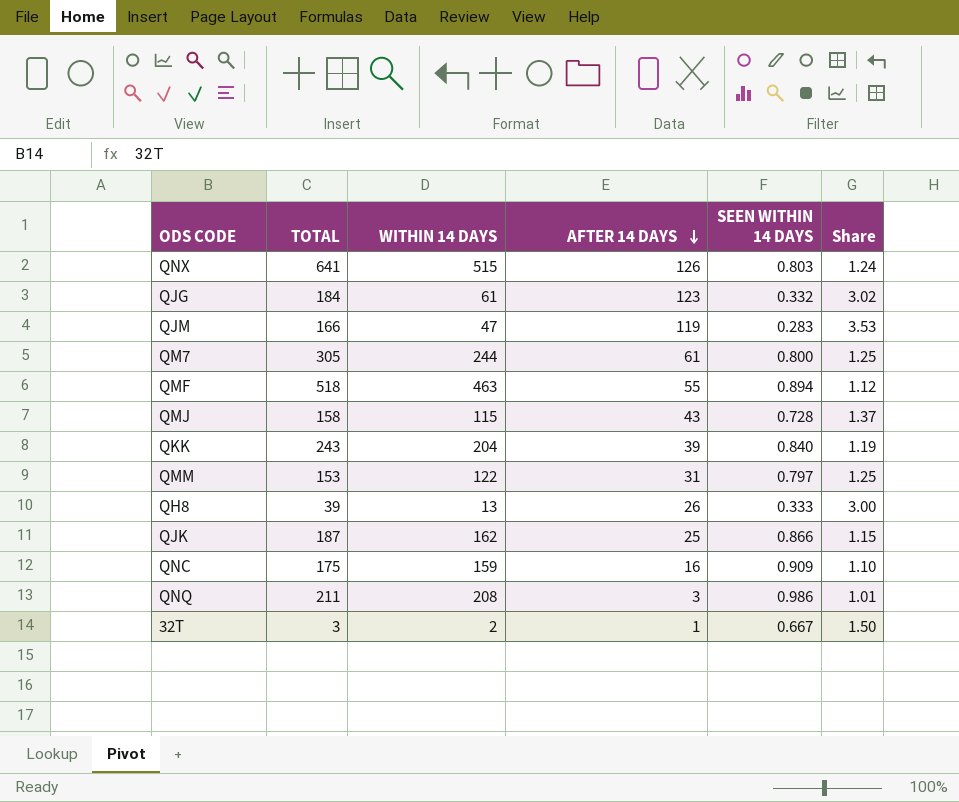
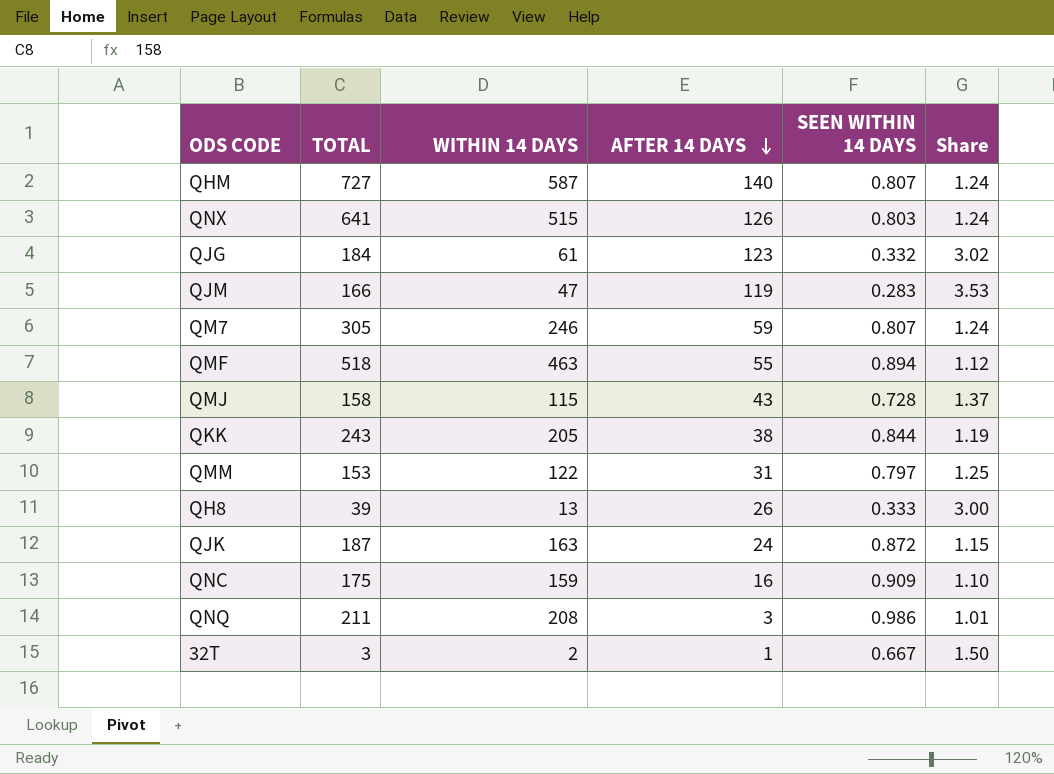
row QHM: none -> 727 | 587 | 140 | 0.807 | 1.24
QM7 | WITHIN 14 DAYS: 244 -> 246
QM7 | AFTER 14 DAYS: 61 -> 59
QM7 | SEEN WITHIN 14 DAYS: 0.800 -> 0.807
QM7 | Share: 1.25 -> 1.24
QKK | WITHIN 14 DAYS: 204 -> 205
QKK | AFTER 14 DAYS: 39 -> 38
QKK | SEEN WITHIN 14 DAYS: 0.840 -> 0.844
QJK | WITHIN 14 DAYS: 162 -> 163
QJK | AFTER 14 DAYS: 25 -> 24
QJK | SEEN WITHIN 14 DAYS: 0.866 -> 0.872

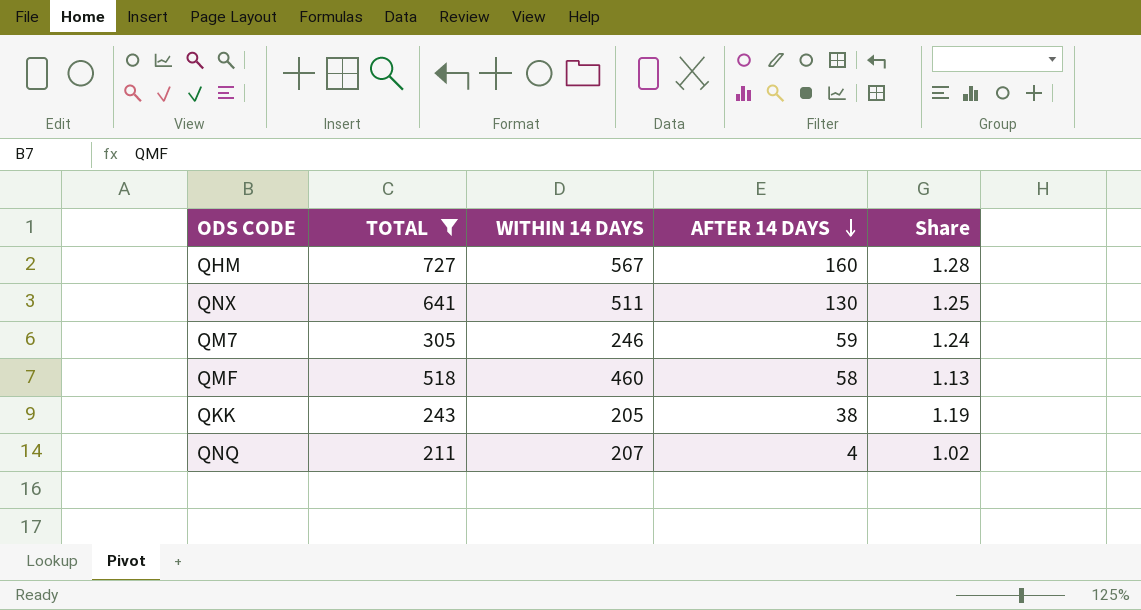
filter: none -> TOTAL >= 211
column SEEN WITHIN 14 DAYS | formula: [WITHIN 14 DAYS] / [TOTAL] -> none
QHM | WITHIN 14 DAYS: 587 -> 567
QHM | AFTER 14 DAYS: 140 -> 160
QHM | Share: 1.24 -> 1.28
QNX | WITHIN 14 DAYS: 515 -> 511
QNX | AFTER 14 DAYS: 126 -> 130
QNX | Share: 1.24 -> 1.25
QMF | WITHIN 14 DAYS: 463 -> 460
QMF | AFTER 14 DAYS: 55 -> 58
QMF | Share: 1.12 -> 1.13
QNQ | WITHIN 14 DAYS: 208 -> 207
QNQ | AFTER 14 DAYS: 3 -> 4
QNQ | Share: 1.01 -> 1.02

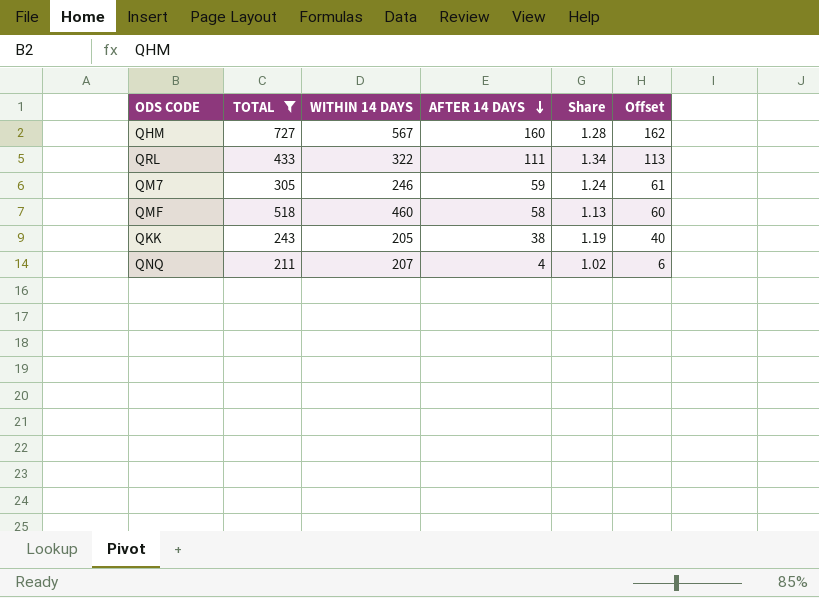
column Offset | formula: none -> [AFTER 14 DAYS] + 2
row QNX: 641 | 511 | 130 | 1.25 -> none
row QRL: none -> 433 | 322 | 111 | 1.34 | 113

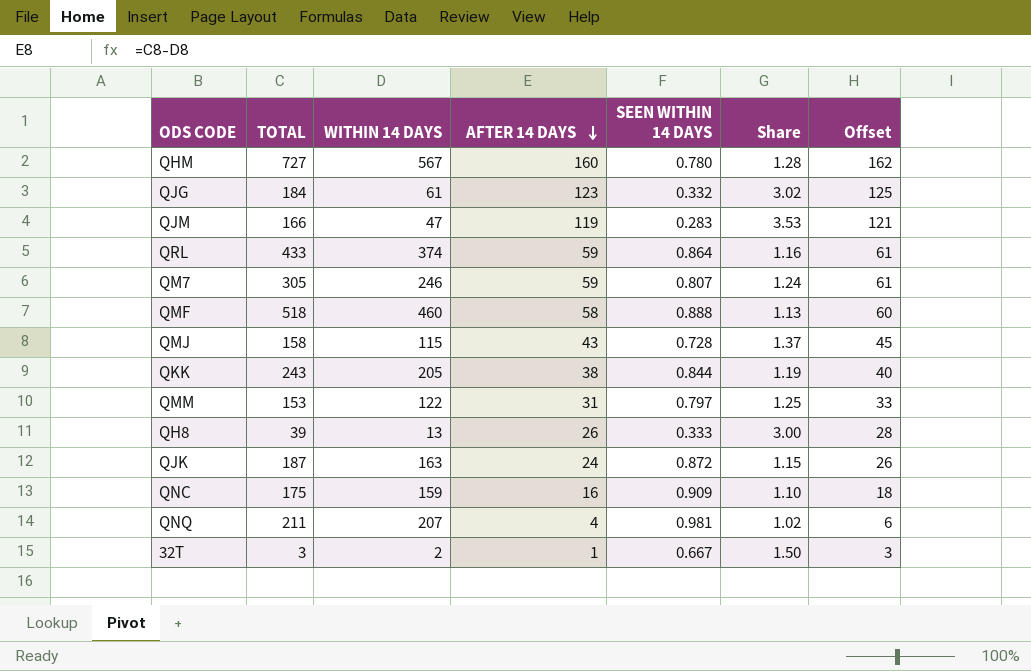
filter: TOTAL >= 211 -> none
column SEEN WITHIN 14 DAYS | formula: none -> [WITHIN 14 DAYS] / [TOTAL]
QRL | WITHIN 14 DAYS: 322 -> 374
QRL | AFTER 14 DAYS: 111 -> 59
QRL | Share: 1.34 -> 1.16
QRL | Offset: 113 -> 61

